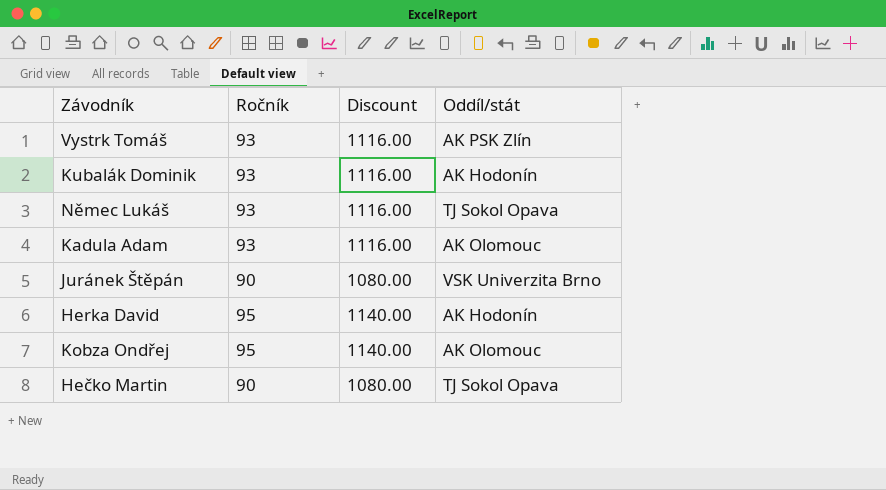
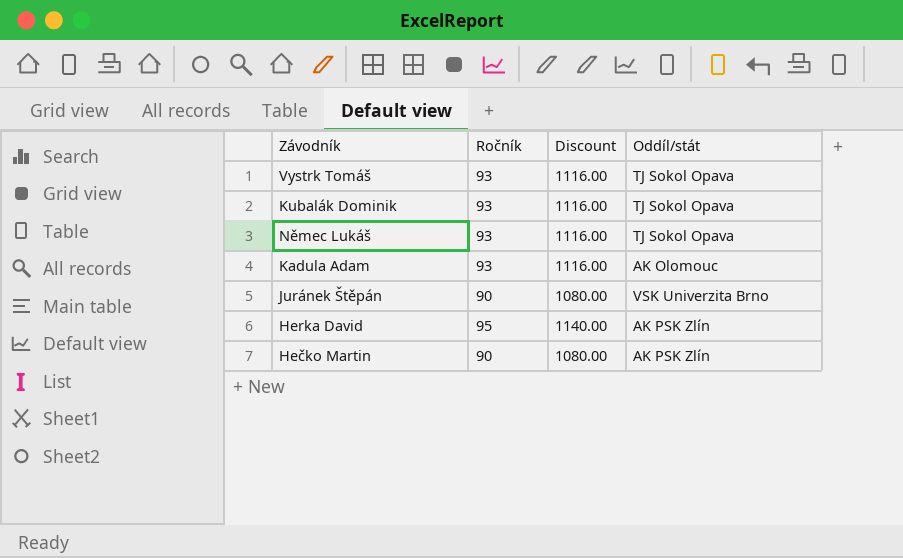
row Kobza Ondřej: 95 | 1140.00 | AK Olomouc -> none
Vystrk Tomáš | Oddíl/stát: AK PSK Zlín -> TJ Sokol Opava
Kubalák Dominik | Oddíl/stát: AK Hodonín -> TJ Sokol Opava
Herka David | Oddíl/stát: AK Hodonín -> AK PSK Zlín
Hečko Martin | Oddíl/stát: TJ Sokol Opava -> AK PSK Zlín

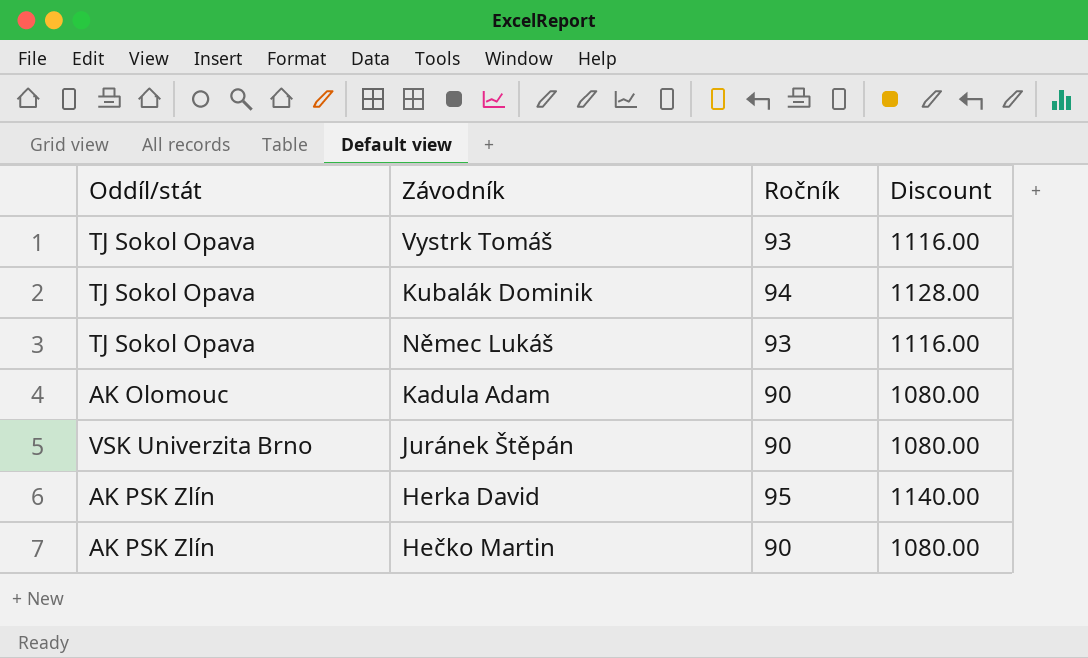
column Oddíl/stát | position: 4 -> 1
Kubalák Dominik | Ročník: 93 -> 94
Kubalák Dominik | Discount: 1116.00 -> 1128.00
Kadula Adam | Ročník: 93 -> 90
Kadula Adam | Discount: 1116.00 -> 1080.00

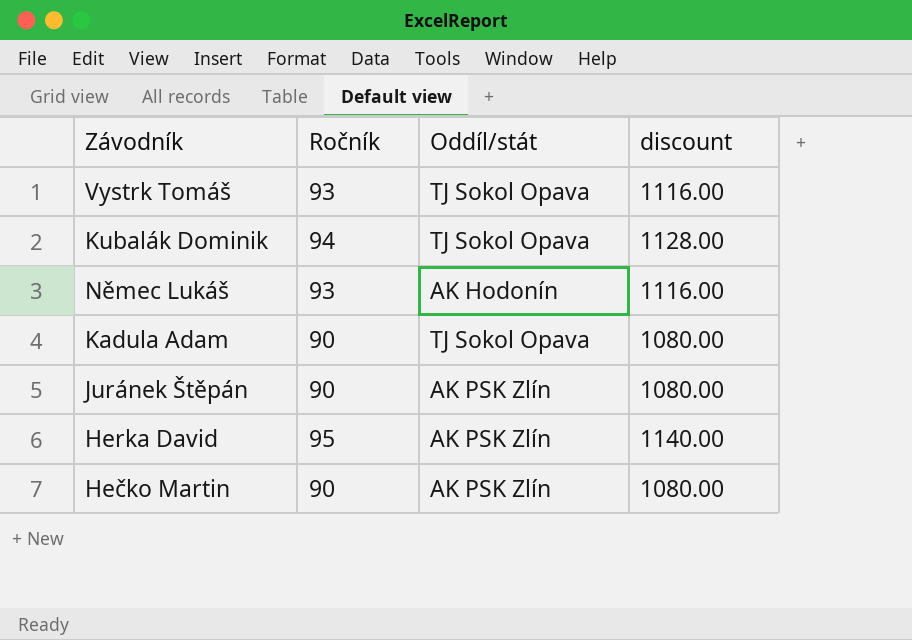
column Oddíl/stát | position: 1 -> 3
column name: Discount -> discount
Němec Lukáš | Oddíl/stát: TJ Sokol Opava -> AK Hodonín
Kadula Adam | Oddíl/stát: AK Olomouc -> TJ Sokol Opava
Juránek Štěpán | Oddíl/stát: VSK Univerzita Brno -> AK PSK Zlín

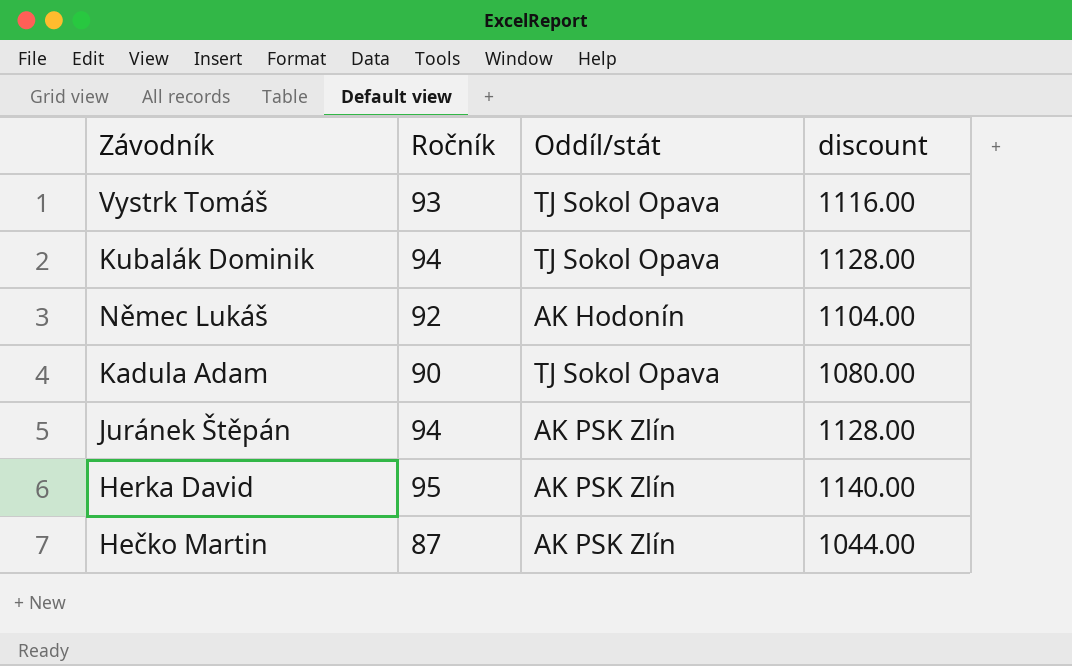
Němec Lukáš | Ročník: 93 -> 92
Němec Lukáš | discount: 1116.00 -> 1104.00
Juránek Štěpán | Ročník: 90 -> 94
Juránek Štěpán | discount: 1080.00 -> 1128.00
Hečko Martin | Ročník: 90 -> 87
Hečko Martin | discount: 1080.00 -> 1044.00

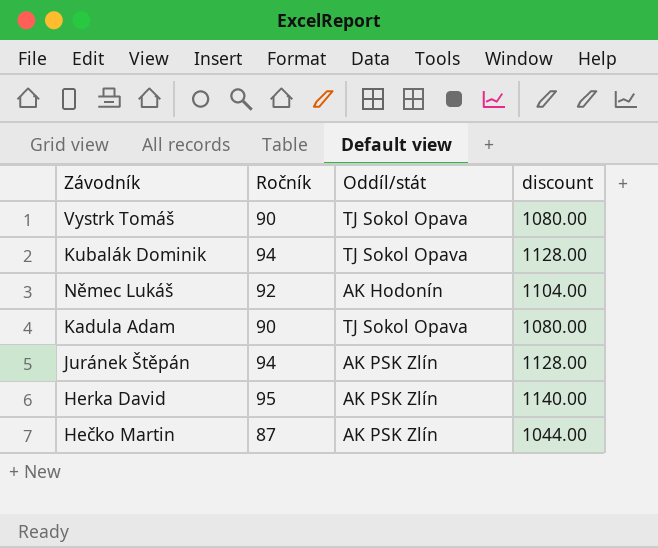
Vystrk Tomáš | Ročník: 93 -> 90
Vystrk Tomáš | discount: 1116.00 -> 1080.00

